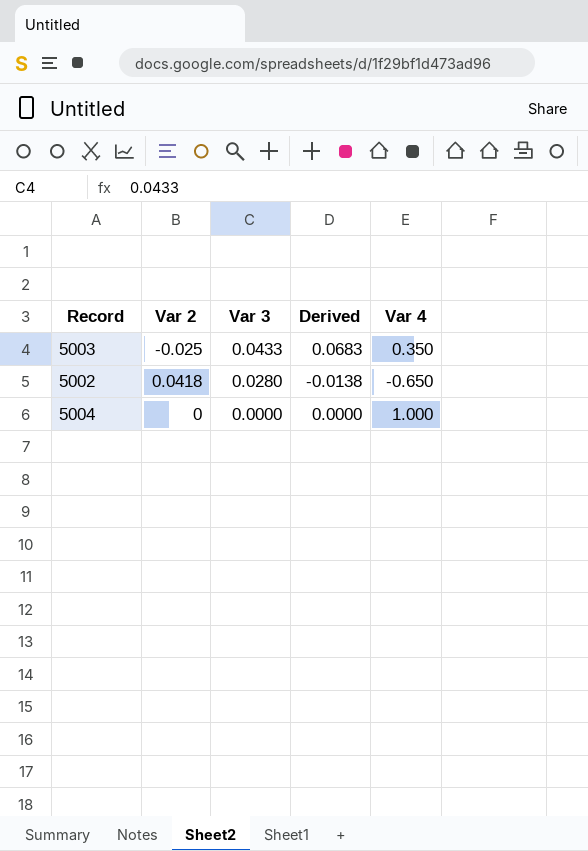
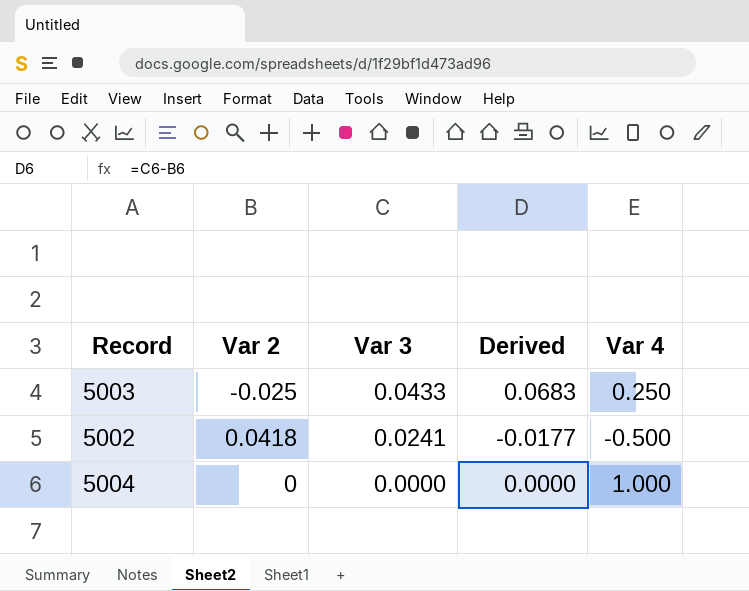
5003 | Var 4: 0.350 -> 0.250
5002 | Var 3: 0.0280 -> 0.0241
5002 | Derived: -0.0138 -> -0.0177
5002 | Var 4: -0.650 -> -0.500

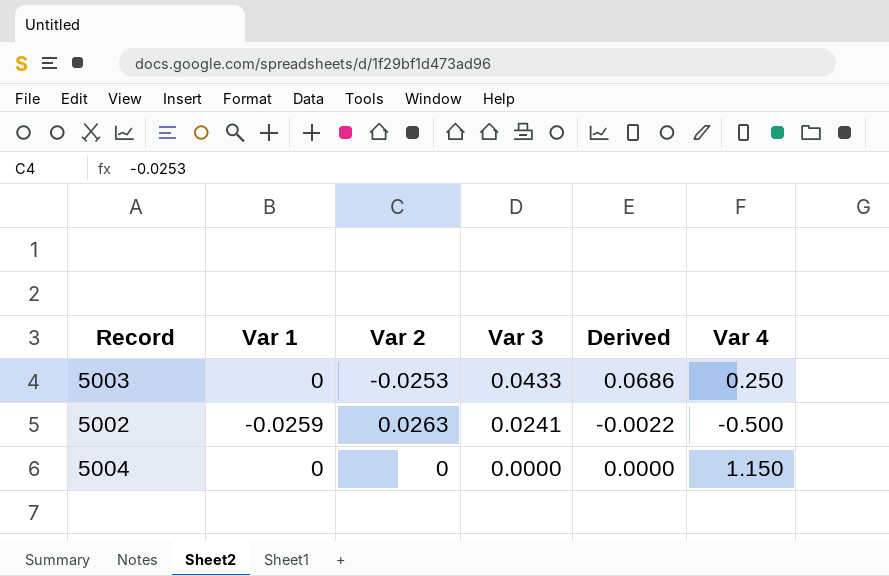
column Var 1 | position: none -> 2
5003 | Var 2: -0.025 -> -0.0253
5003 | Derived: 0.0683 -> 0.0686
5002 | Var 2: 0.0418 -> 0.0263
5002 | Derived: -0.0177 -> -0.0022
5004 | Var 4: 1.000 -> 1.150

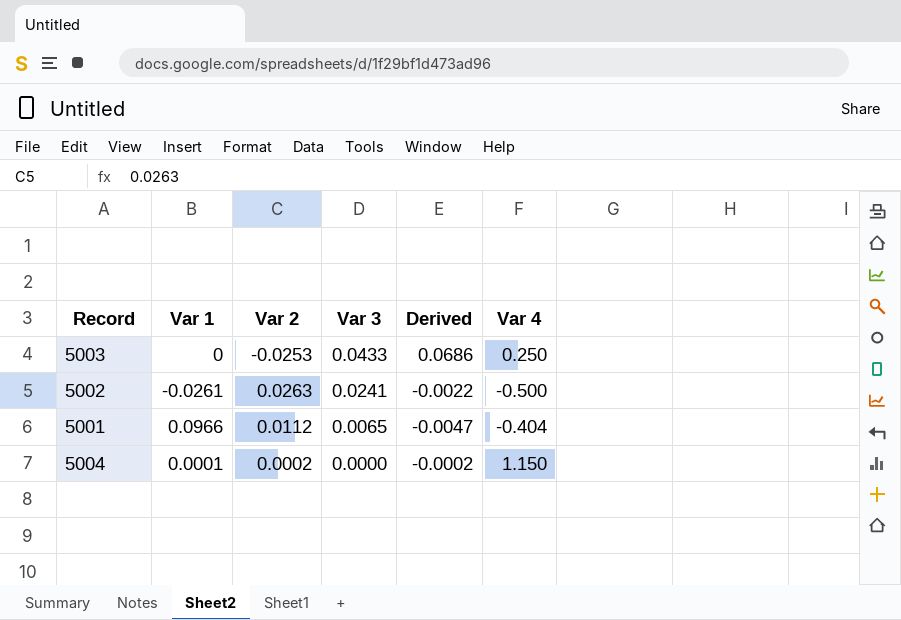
5002 | Var 1: -0.0259 -> -0.0261
row 5001: none -> 0.0966 | 0.0112 | 0.0065 | -0.0047 | -0.404
5004 | Var 1: 0 -> 0.0001
5004 | Var 2: 0 -> 0.0002
5004 | Derived: 0.0000 -> -0.0002

